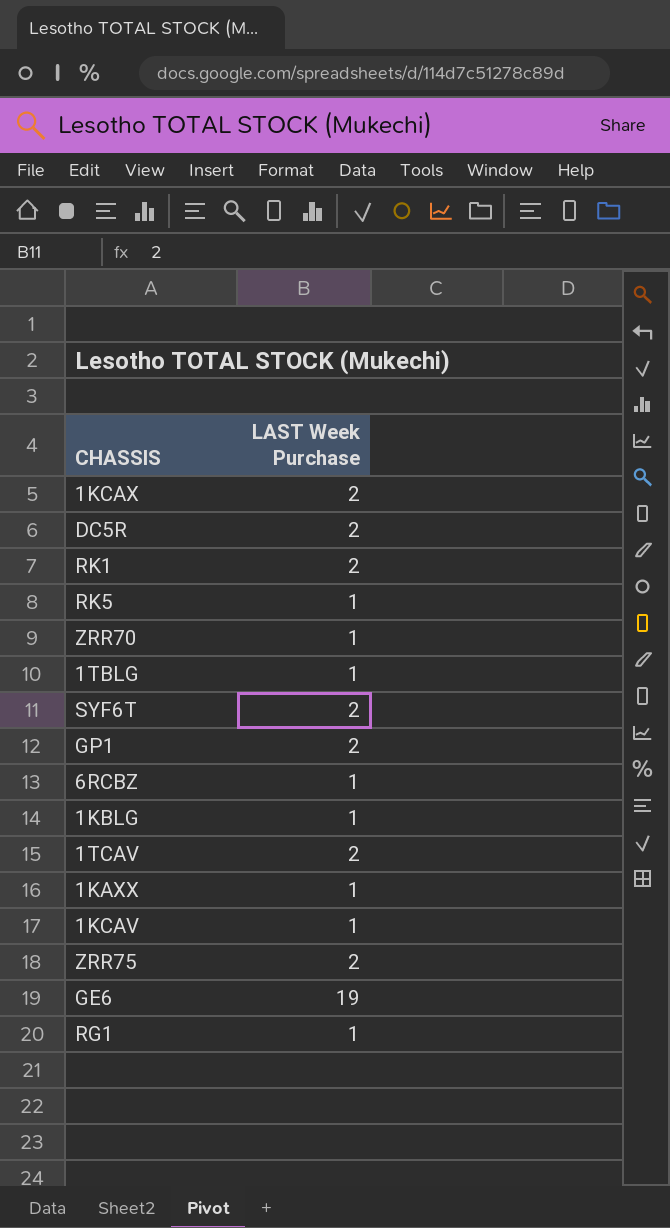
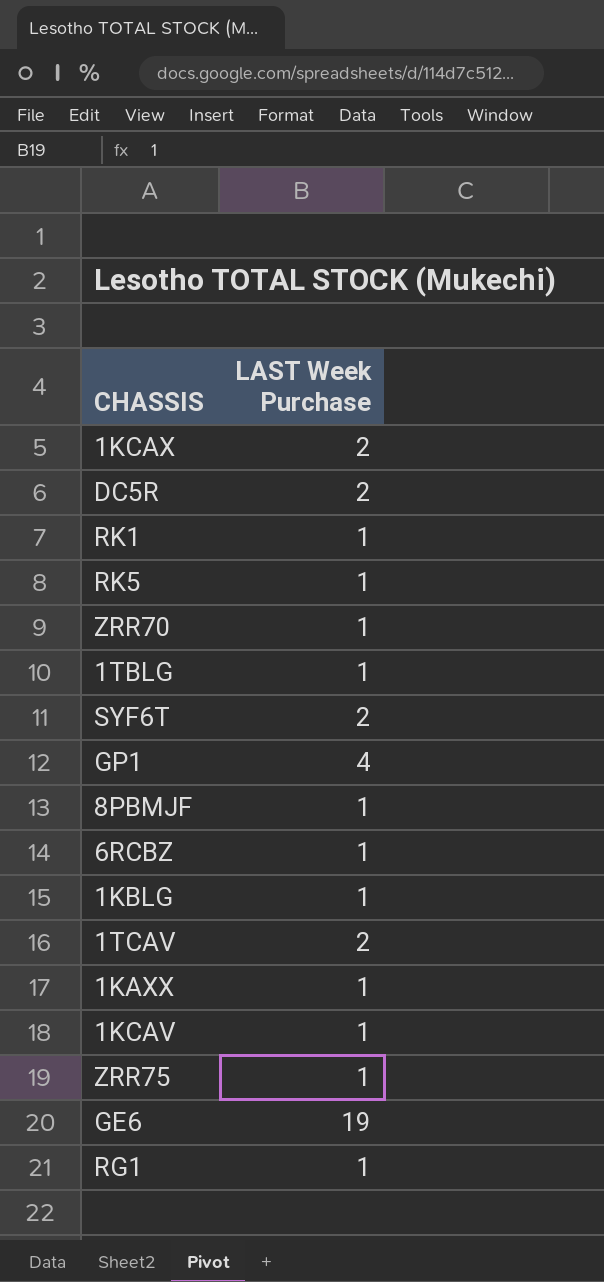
RK1 | LAST Week Purchase: 2 -> 1
GP1 | LAST Week Purchase: 2 -> 4
row 8PBMJF: none -> 1
ZRR75 | LAST Week Purchase: 2 -> 1

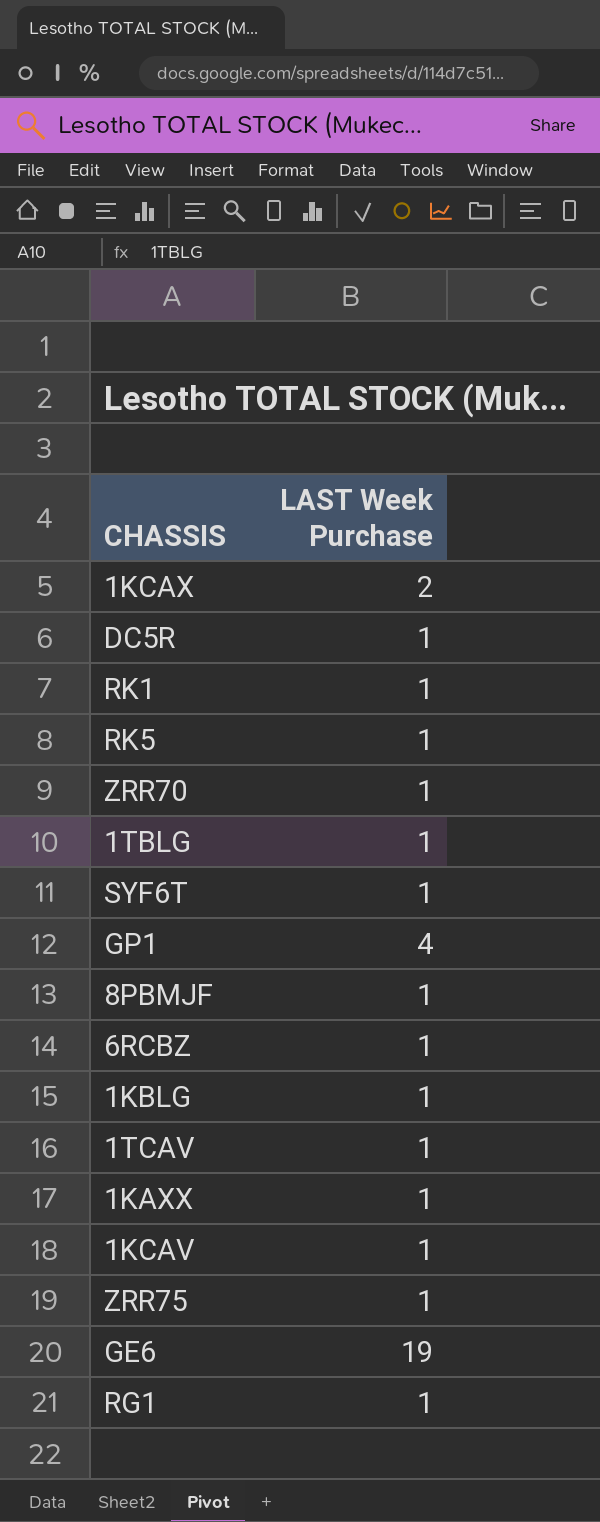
DC5R | LAST Week Purchase: 2 -> 1
SYF6T | LAST Week Purchase: 2 -> 1
1TCAV | LAST Week Purchase: 2 -> 1

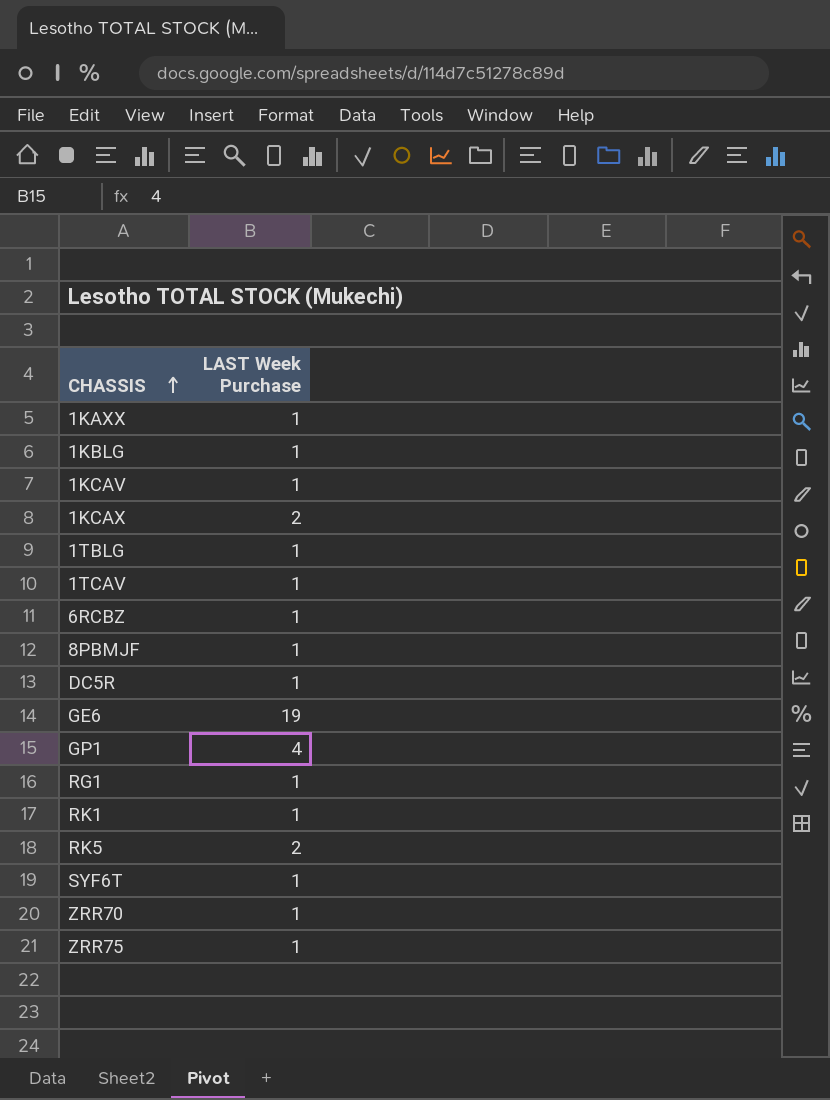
row order: none -> CHASSIS ascending
RK5 | LAST Week Purchase: 1 -> 2

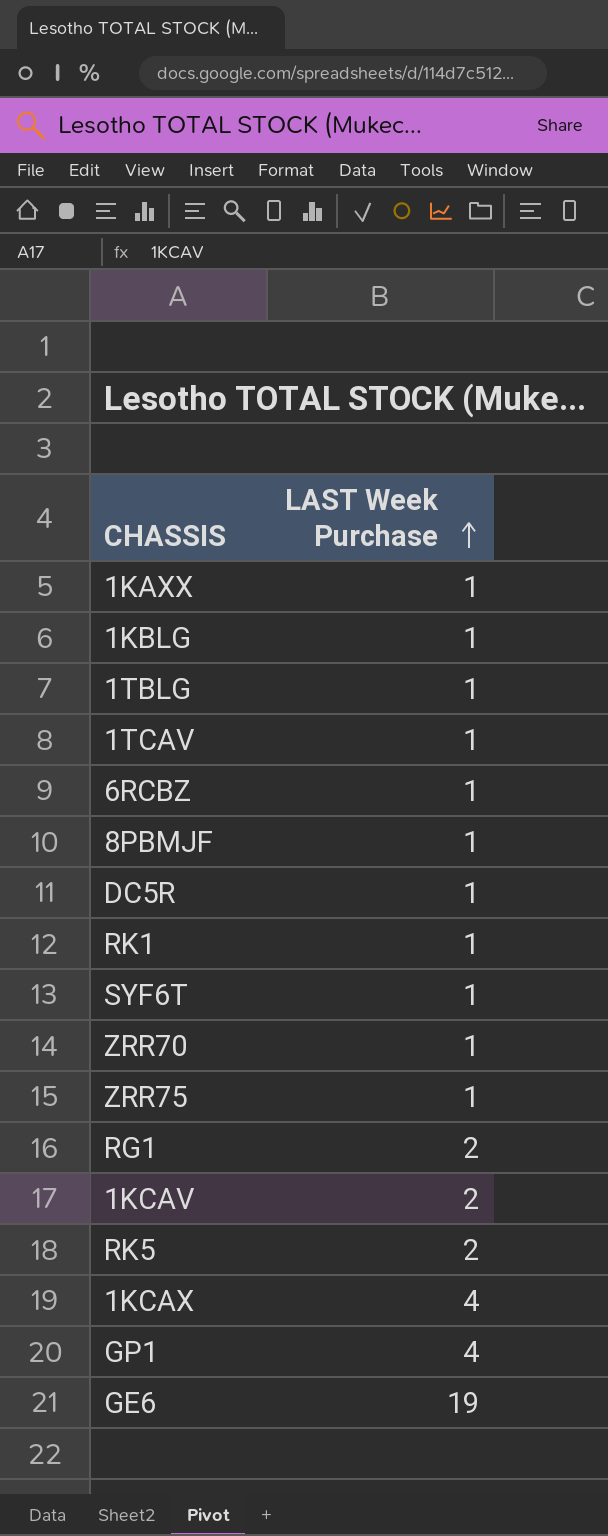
row order: CHASSIS ascending -> LAST Week Purchase ascending
RG1 | LAST Week Purchase: 1 -> 2
1KCAV | LAST Week Purchase: 1 -> 2
1KCAX | LAST Week Purchase: 2 -> 4

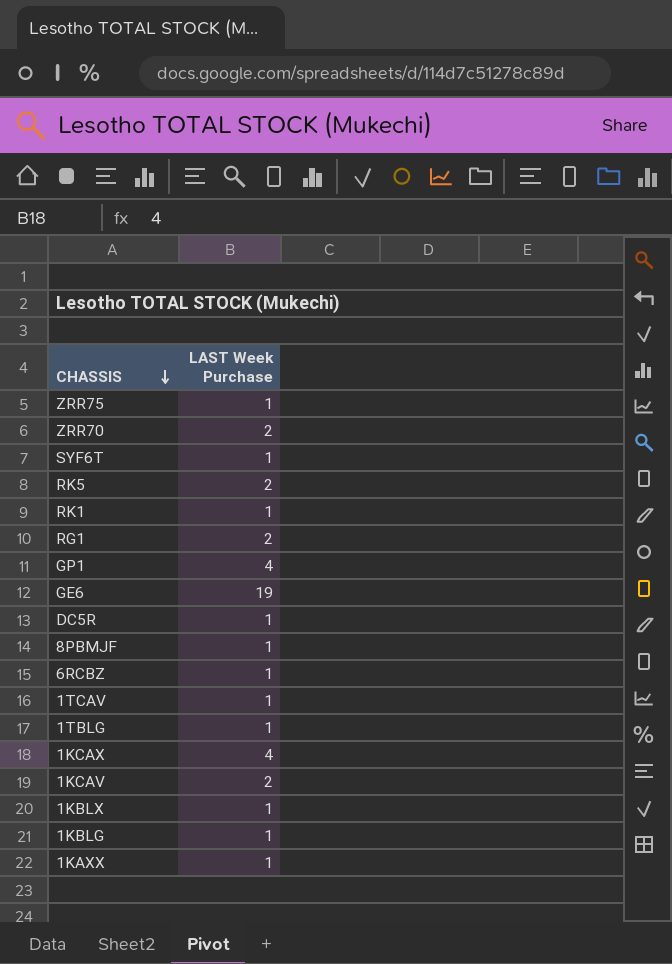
row order: LAST Week Purchase ascending -> CHASSIS descending
ZRR70 | LAST Week Purchase: 1 -> 2
row 1KBLX: none -> 1

